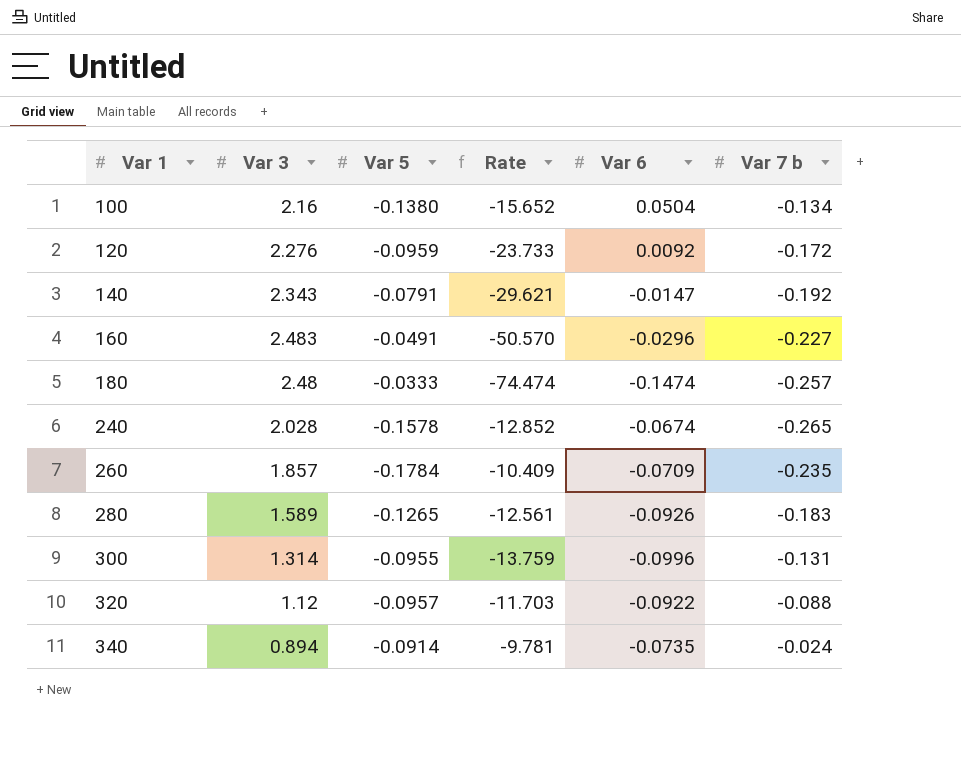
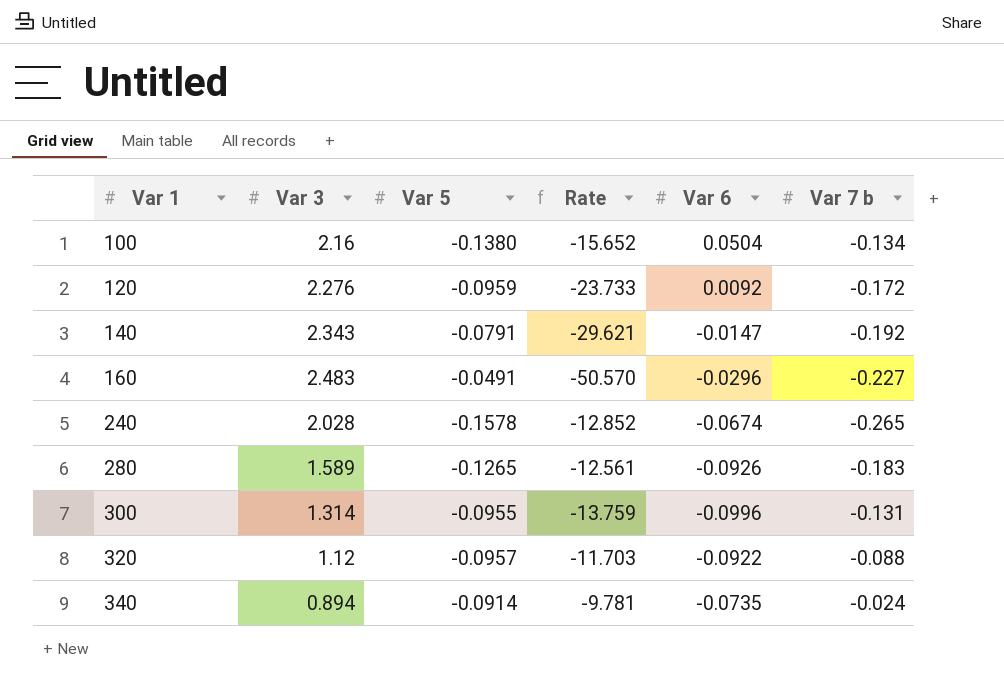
row 180: 2.48 | -0.0333 | -74.474 | -0.1474 | -0.257 -> none
row 260: 1.857 | -0.1784 | -10.409 | -0.0709 | -0.235 -> none

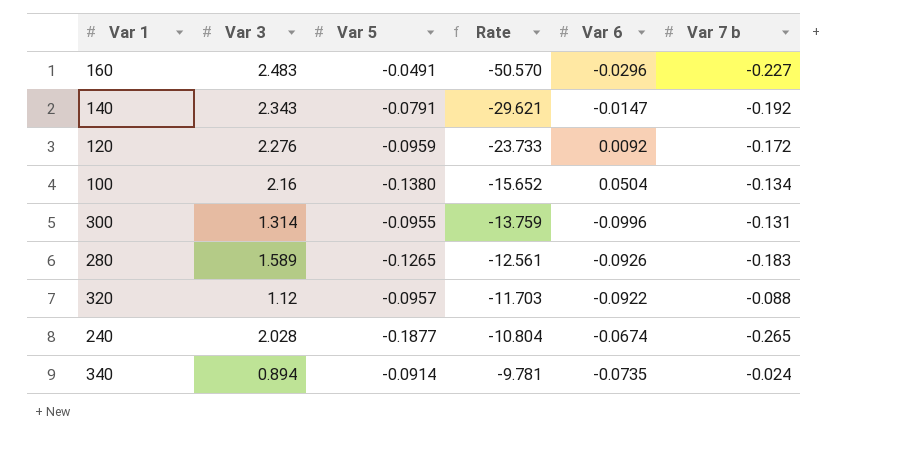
row order: Var 1 ascending -> Rate ascending
240 | Var 5: -0.1578 -> -0.1877
240 | Rate: -12.852 -> -10.804

